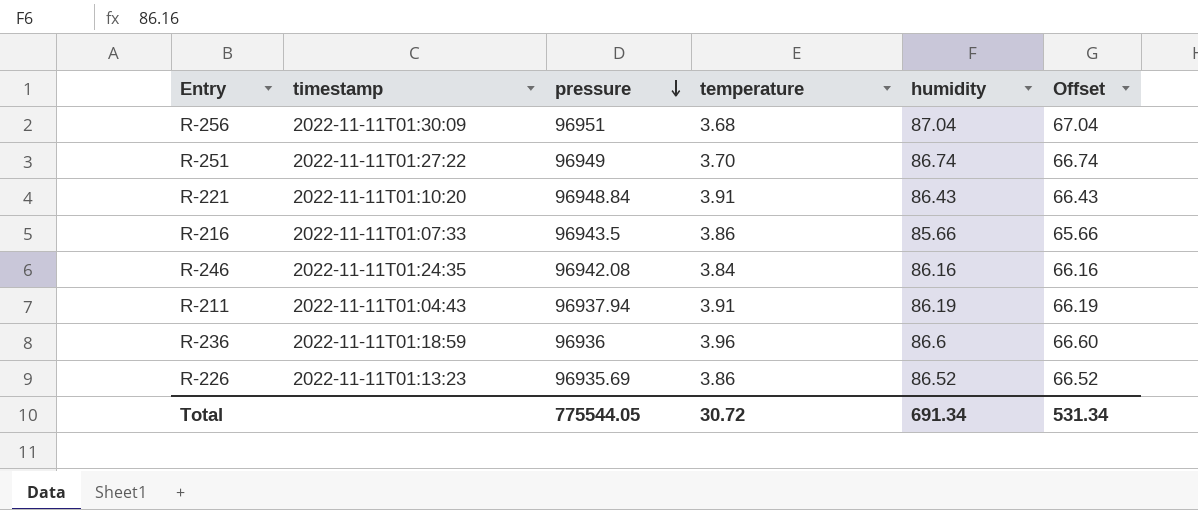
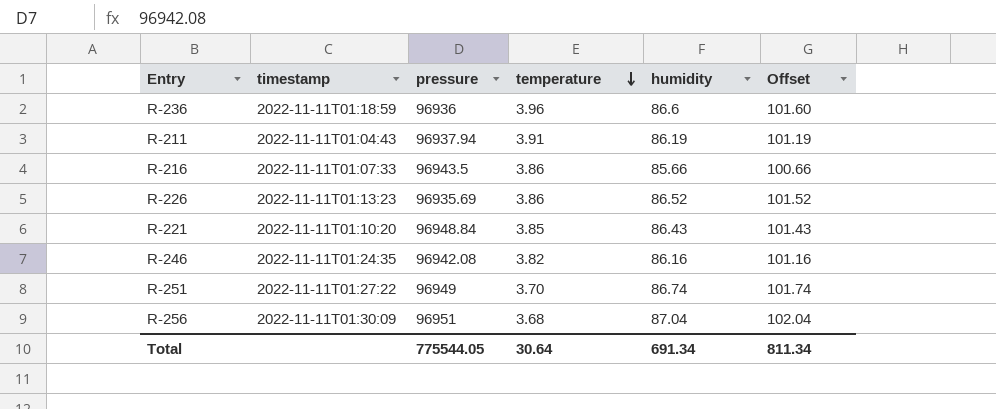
row order: pressure descending -> temperature descending
column Offset | formula: [humidity] - 20 -> [humidity] + 15
R-221 | temperature: 3.91 -> 3.85
R-246 | temperature: 3.84 -> 3.82
Total | temperature: 30.72 -> 30.64
Total | Offset: 531.34 -> 811.34

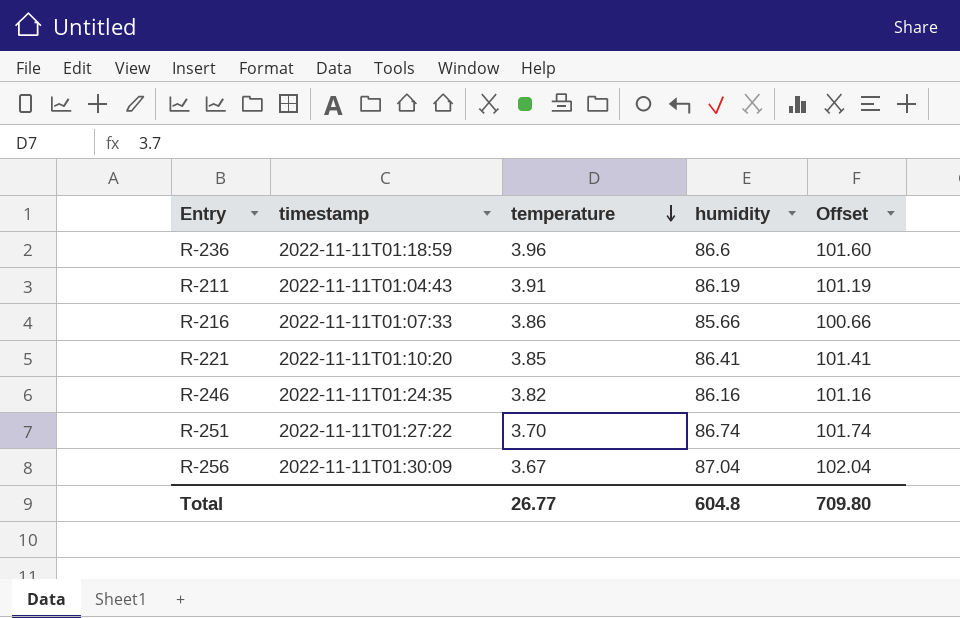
column pressure | position: 3 -> none
row R-226: 2022-11-11T01:13:23 | 96935.69 | 3.86 | 86.52 | 101.52 -> none
R-221 | humidity: 86.43 -> 86.41
R-221 | Offset: 101.43 -> 101.41
R-256 | temperature: 3.68 -> 3.67
Total | temperature: 30.64 -> 26.77
Total | humidity: 691.34 -> 604.8
Total | Offset: 811.34 -> 709.80

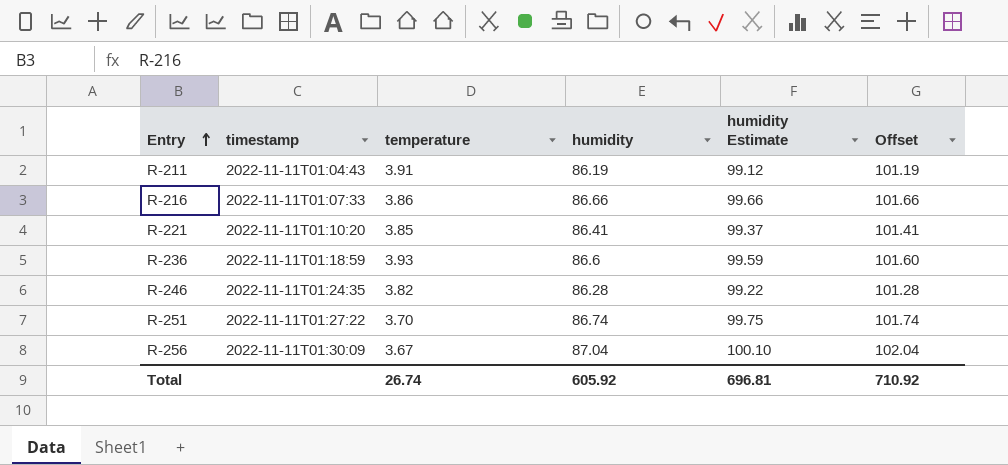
row order: temperature descending -> Entry ascending
column humidity Estimate | formula: none -> [humidity] * 1.15
R-216 | humidity: 85.66 -> 86.66
R-216 | Offset: 100.66 -> 101.66
R-236 | temperature: 3.96 -> 3.93
R-246 | humidity: 86.16 -> 86.28
R-246 | Offset: 101.16 -> 101.28
Total | temperature: 26.77 -> 26.74
Total | humidity: 604.8 -> 605.92
Total | Offset: 709.80 -> 710.92

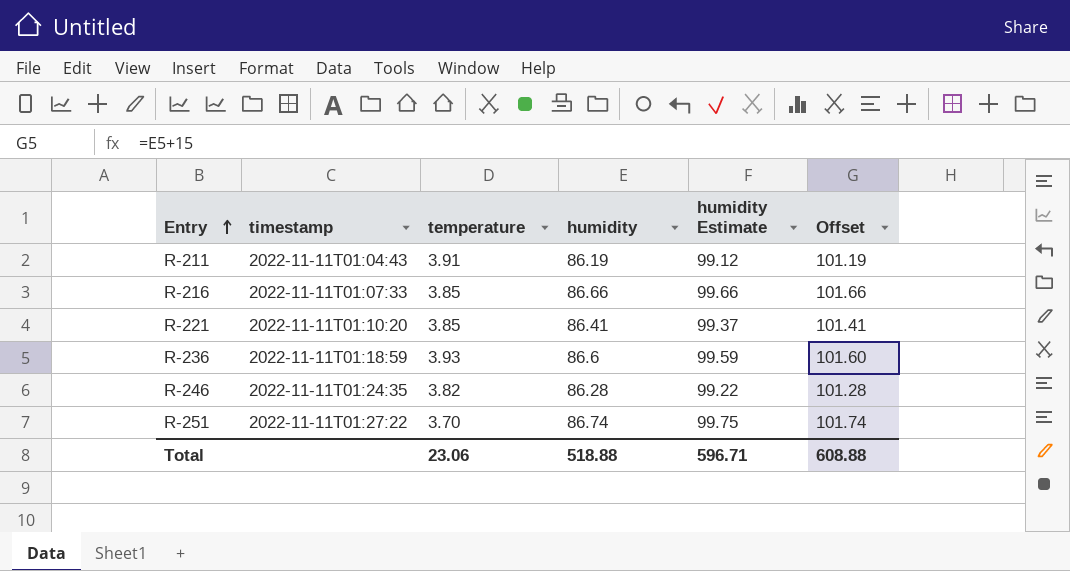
row R-256: 2022-11-11T01:30:09 | 3.67 | 87.04 | 100.10 | 102.04 -> none
R-216 | temperature: 3.86 -> 3.85
Total | temperature: 26.74 -> 23.06
Total | humidity: 605.92 -> 518.88
Total | humidity Estimate: 696.81 -> 596.71
Total | Offset: 710.92 -> 608.88

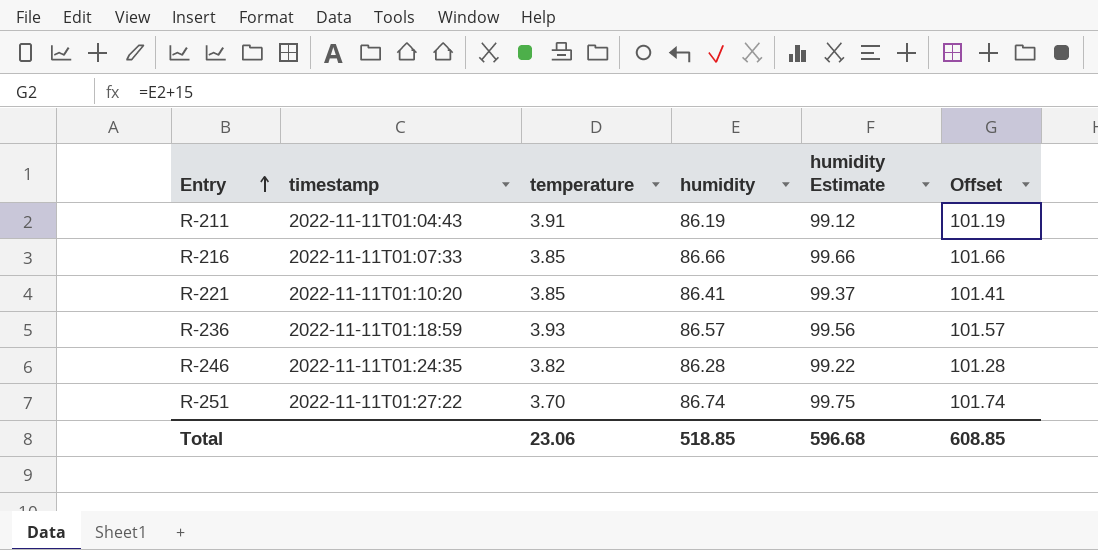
R-236 | humidity: 86.6 -> 86.57
R-236 | humidity Estimate: 99.59 -> 99.56
R-236 | Offset: 101.60 -> 101.57
Total | humidity: 518.88 -> 518.85
Total | humidity Estimate: 596.71 -> 596.68
Total | Offset: 608.88 -> 608.85

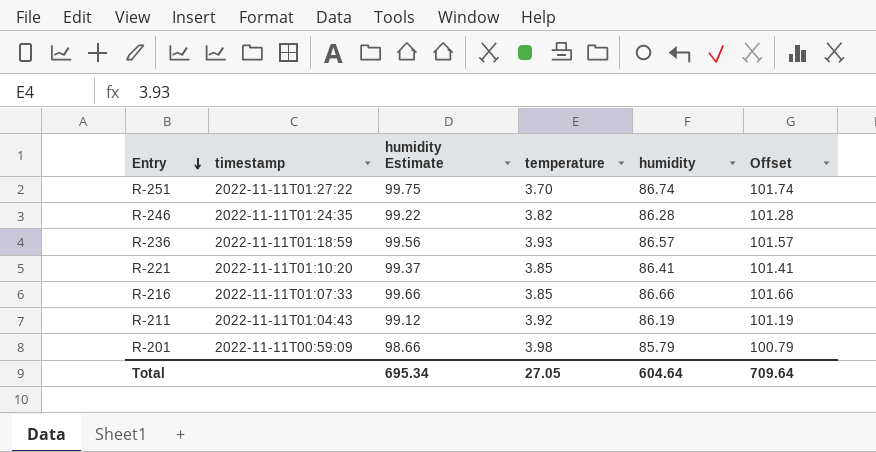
row order: Entry ascending -> Entry descending
column humidity Estimate | position: 5 -> 3
R-211 | temperature: 3.91 -> 3.92
row R-201: none -> 2022-11-11T00:59:09 | 98.66 | 3.98 | 85.79 | 100.79
Total | humidity Estimate: 596.68 -> 695.34
Total | temperature: 23.06 -> 27.05
Total | humidity: 518.85 -> 604.64
Total | Offset: 608.85 -> 709.64

